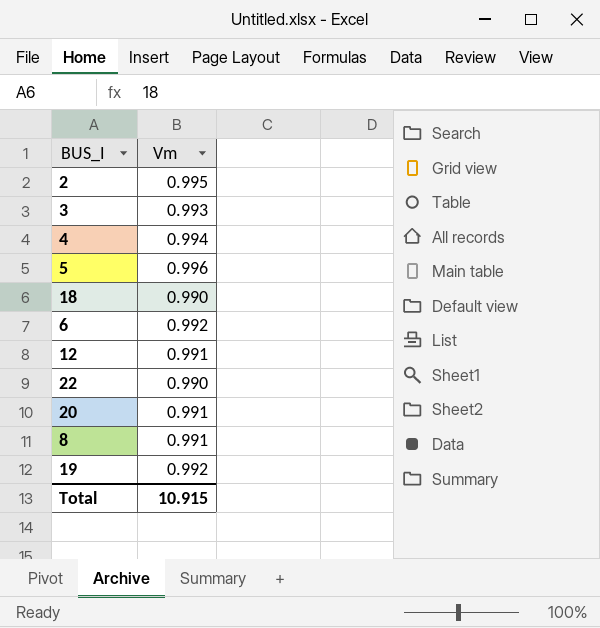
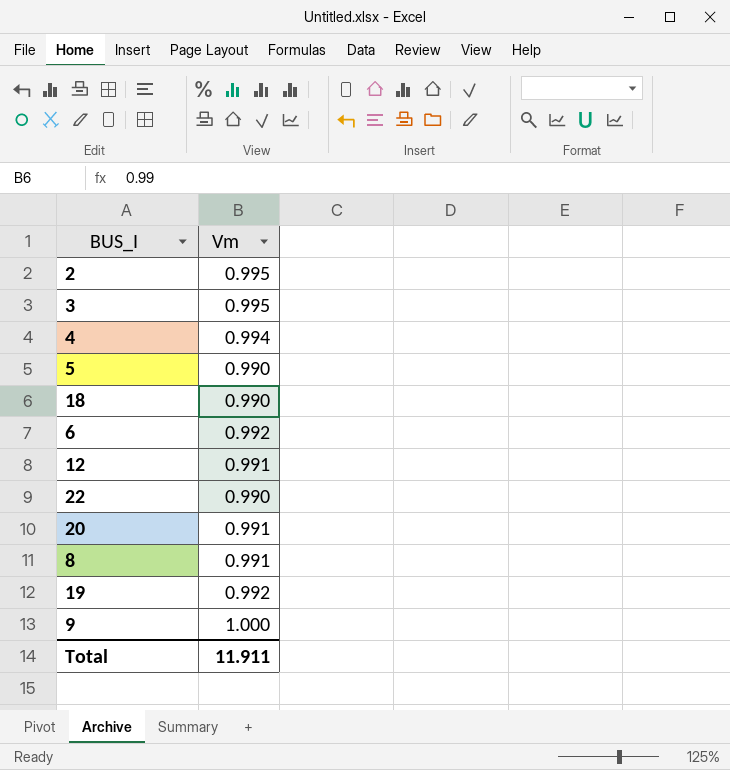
3 | Vm: 0.993 -> 0.995
5 | Vm: 0.996 -> 0.990
row 9: none -> 1.000
Total | Vm: 10.915 -> 11.911

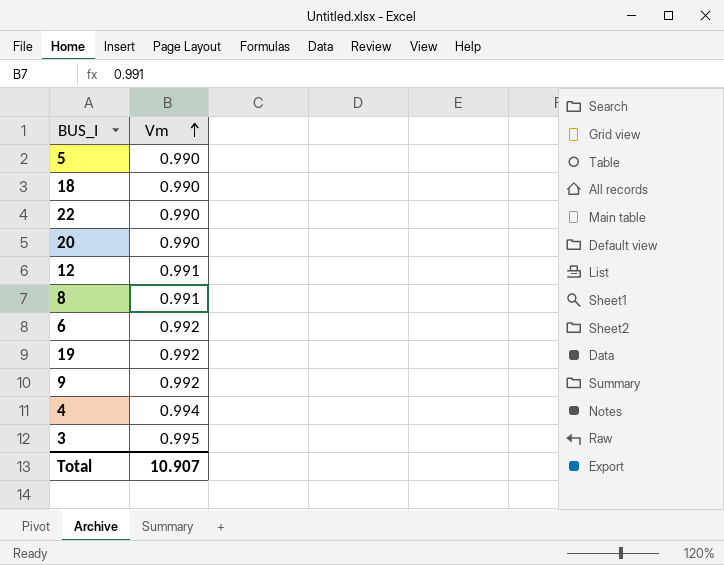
row order: none -> Vm ascending
row 2: 0.995 -> none
20 | Vm: 0.991 -> 0.990
9 | Vm: 1.000 -> 0.992
Total | Vm: 11.911 -> 10.907

